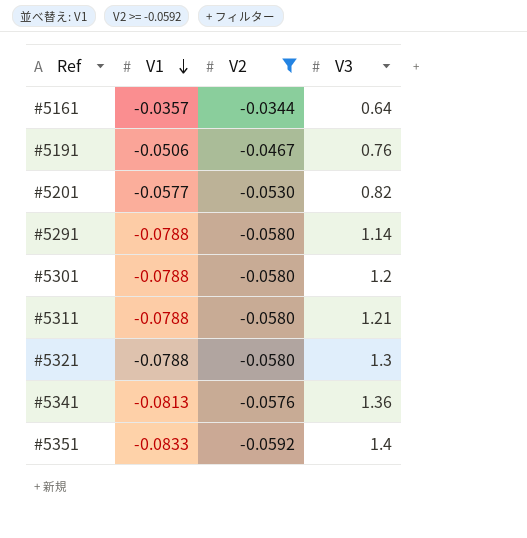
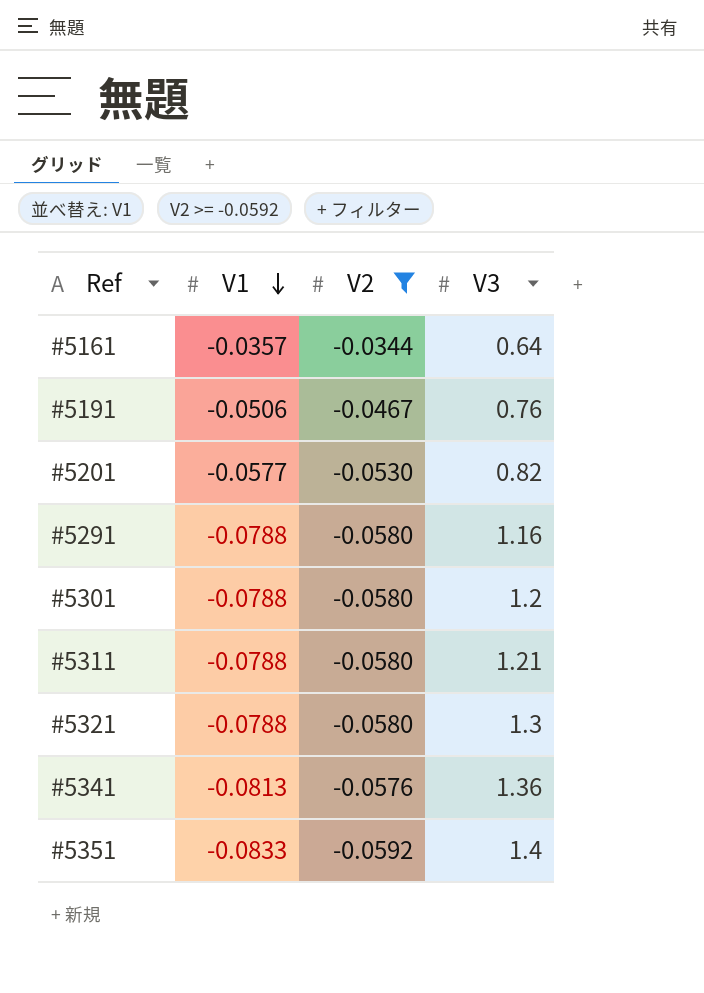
#5291 | V3: 1.14 -> 1.16

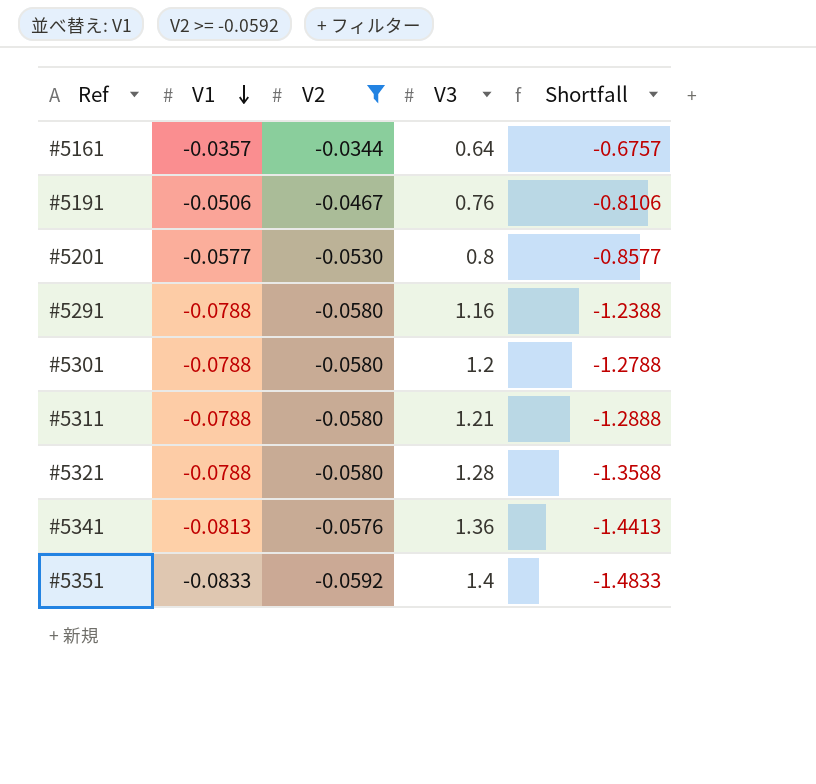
column Shortfall | formula: none -> [V1] - [V3]
#5201 | V3: 0.82 -> 0.8
#5321 | V3: 1.3 -> 1.28

